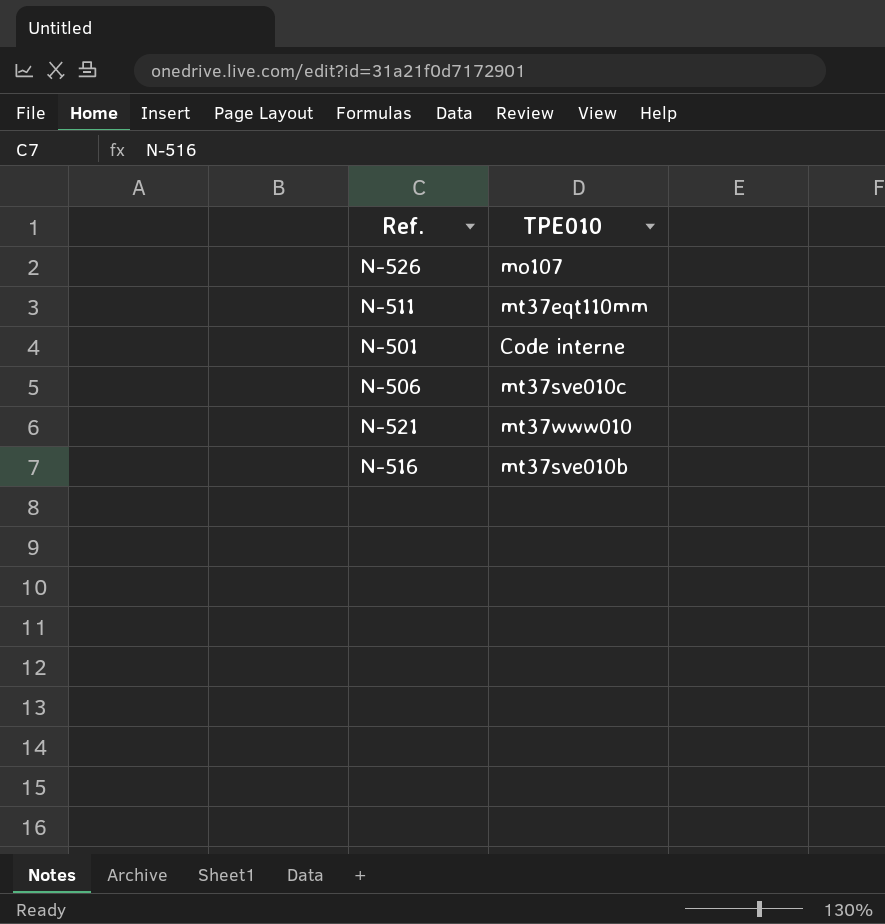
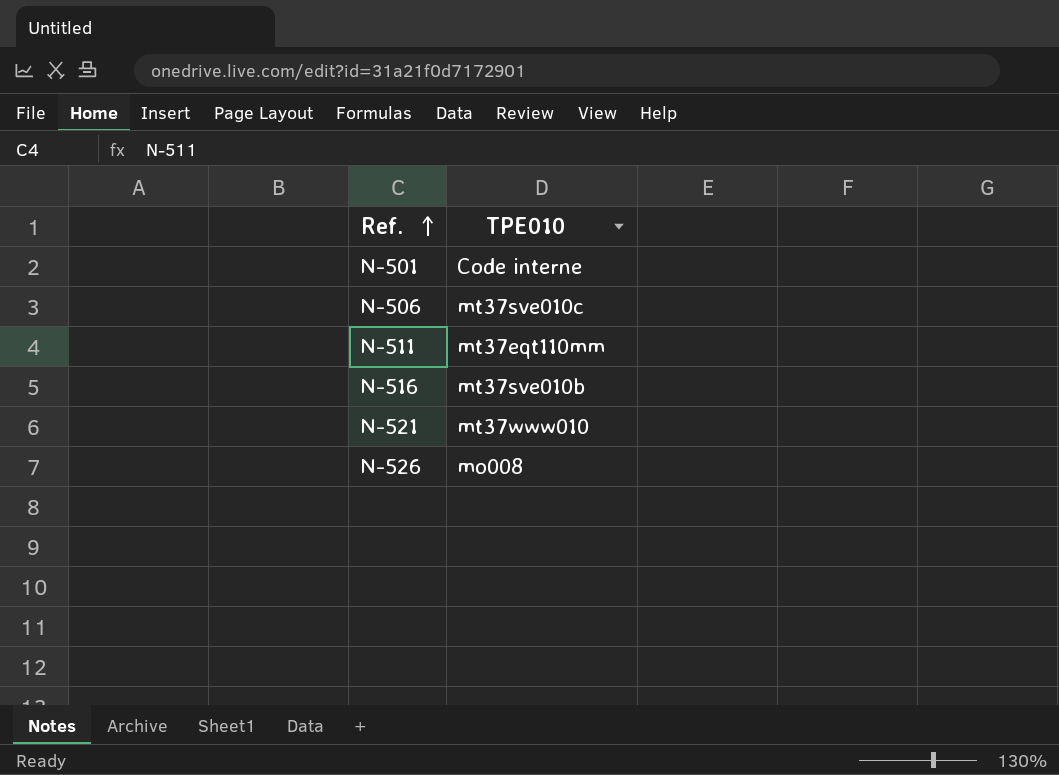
row order: none -> Ref. ascending
N-526 | TPE010: mo107 -> mo008

